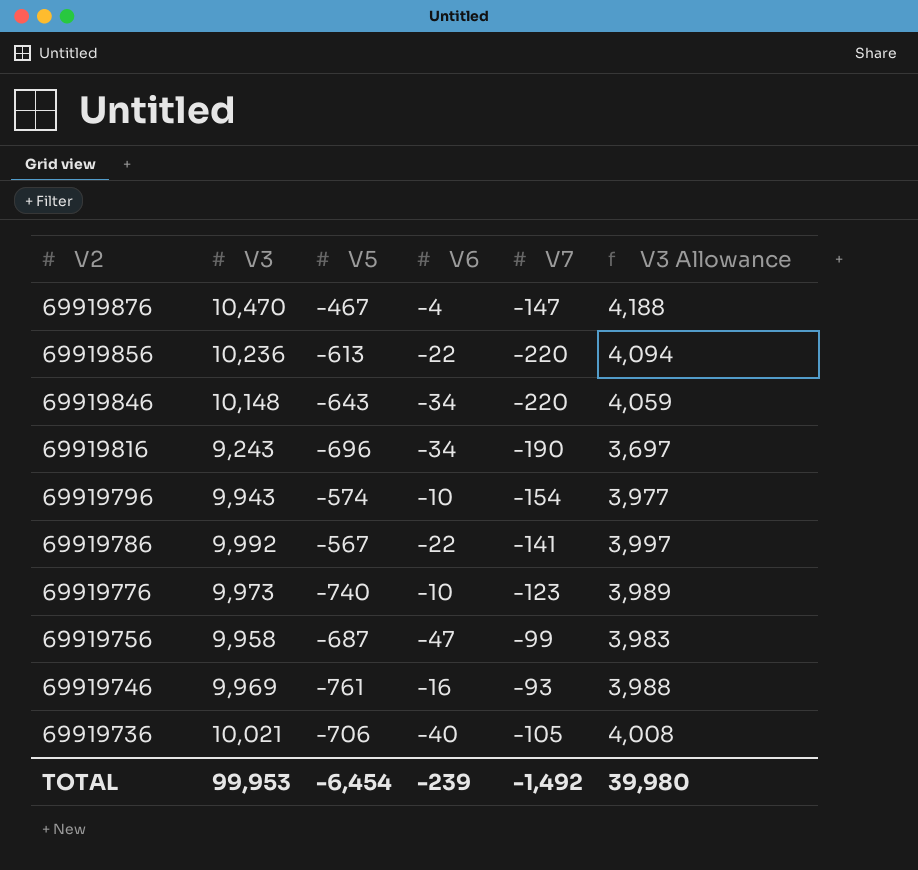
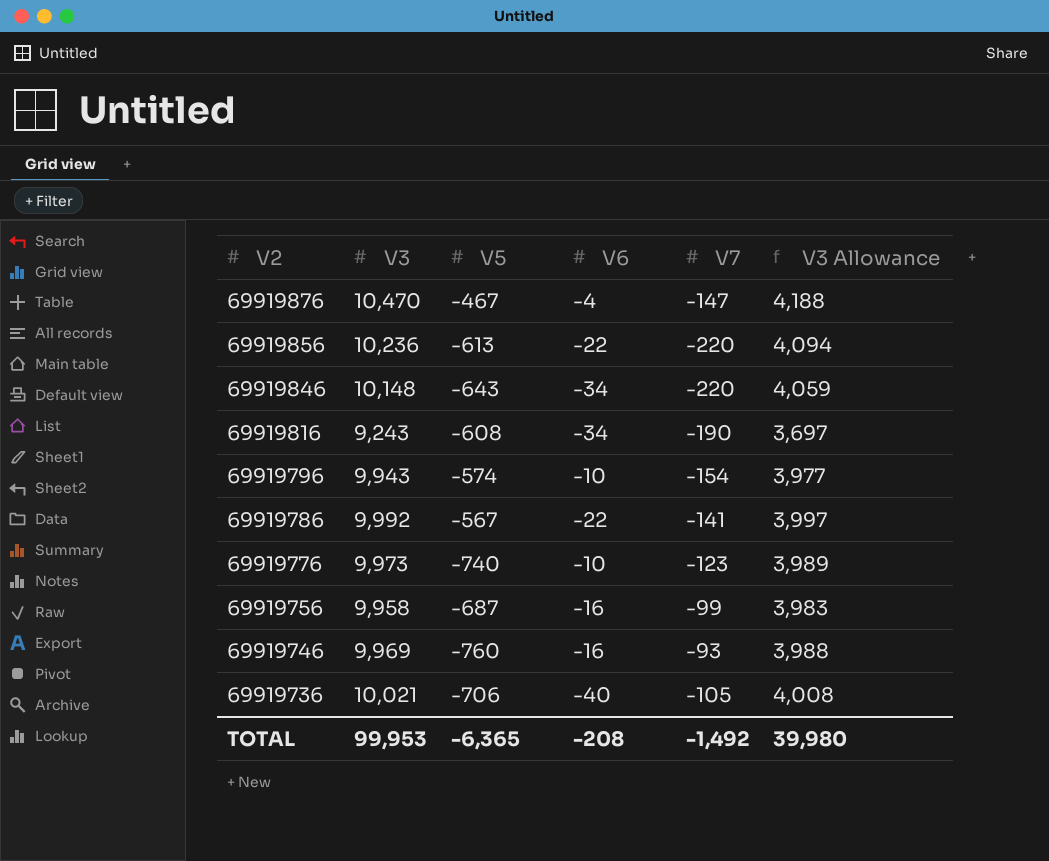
69919816 | V5: -696 -> -608
69919756 | V6: -47 -> -16
69919746 | V5: -761 -> -760
TOTAL | V5: -6,454 -> -6,365
TOTAL | V6: -239 -> -208

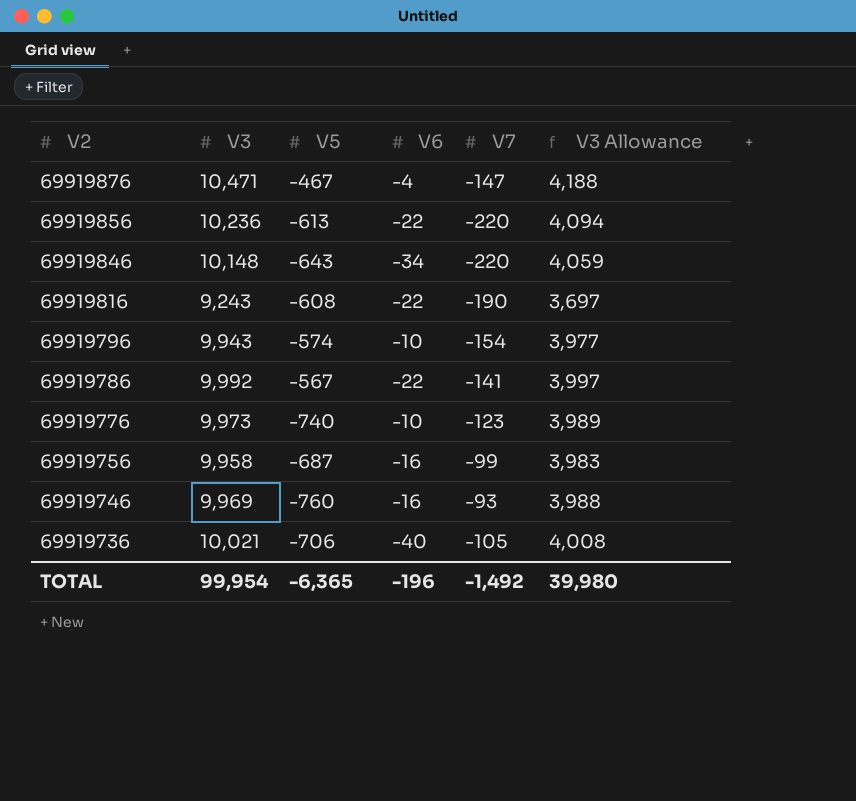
69919876 | V3: 10,470 -> 10,471
69919816 | V6: -34 -> -22
TOTAL | V3: 99,953 -> 99,954
TOTAL | V6: -208 -> -196

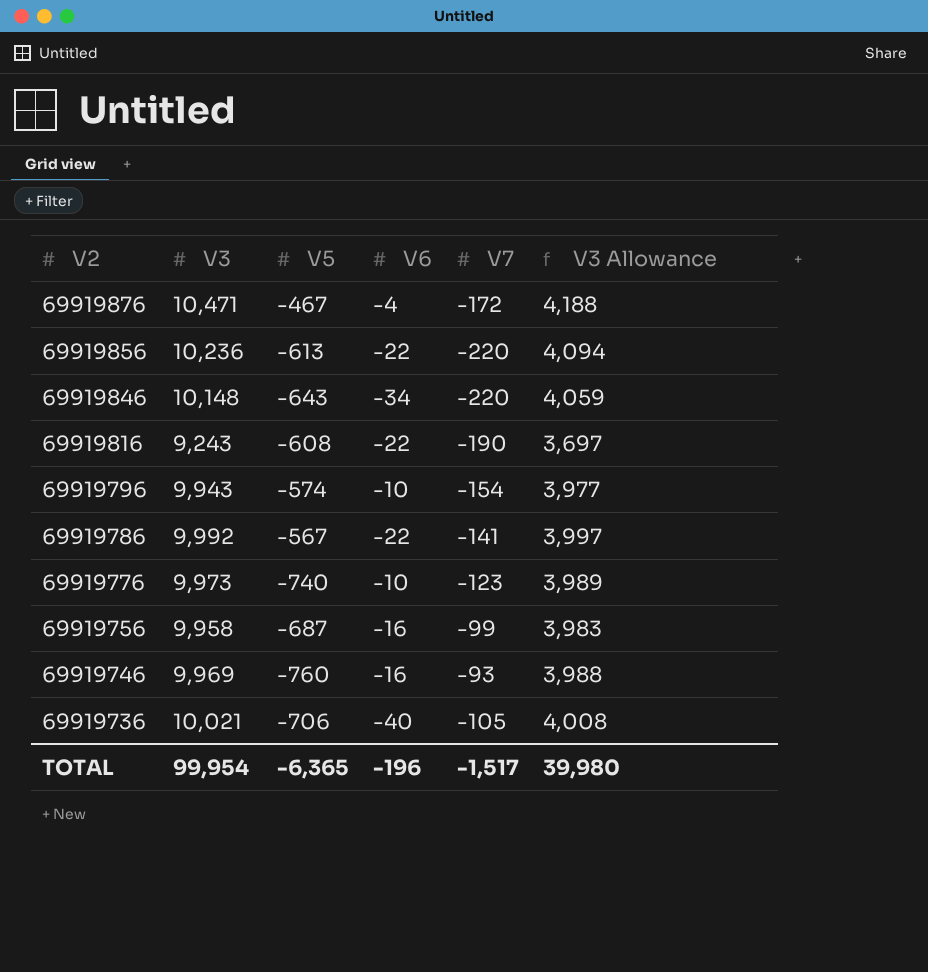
69919876 | V7: -147 -> -172
TOTAL | V7: -1,492 -> -1,517

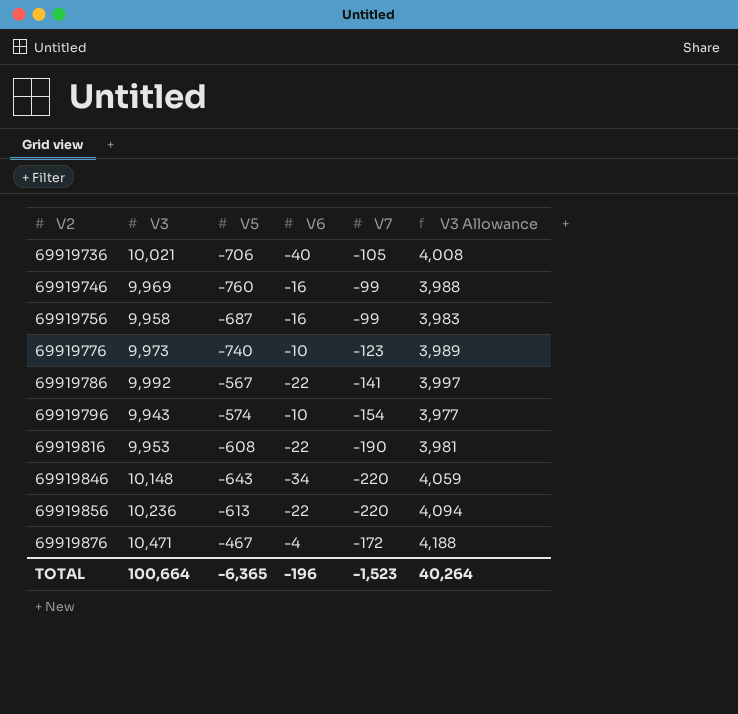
row order: V2 descending -> V2 ascending
69919746 | V7: -93 -> -99
69919816 | V3: 9,243 -> 9,953
69919816 | V3 Allowance: 3,697 -> 3,981
TOTAL | V3: 99,954 -> 100,664
TOTAL | V7: -1,517 -> -1,523
TOTAL | V3 Allowance: 39,980 -> 40,264

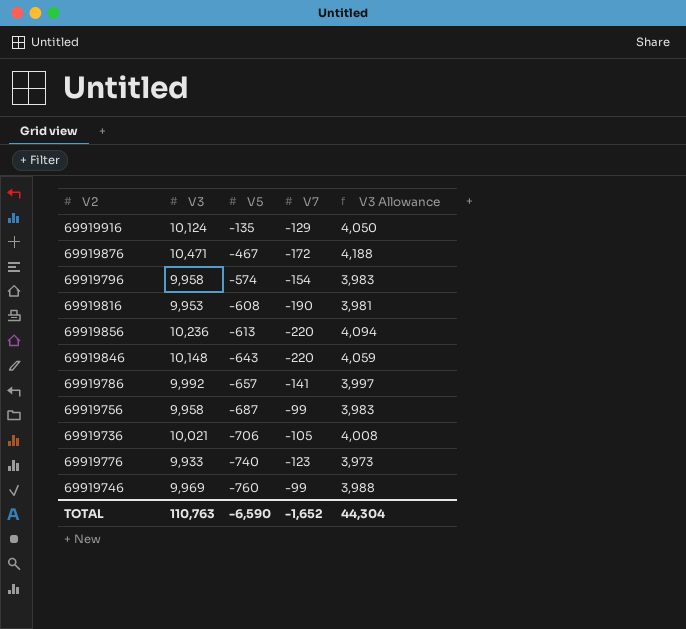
row order: V2 ascending -> V5 descending
column V6 | position: 4 -> none
row 69919916: none -> 10,124 | -135 | -129 | 4,050
69919796 | V3: 9,943 -> 9,958
69919796 | V3 Allowance: 3,977 -> 3,983
69919786 | V5: -567 -> -657
69919776 | V3: 9,973 -> 9,933
69919776 | V3 Allowance: 3,989 -> 3,973
TOTAL | V3: 100,664 -> 110,763
TOTAL | V5: -6,365 -> -6,590
TOTAL | V7: -1,523 -> -1,652
TOTAL | V3 Allowance: 40,264 -> 44,304

